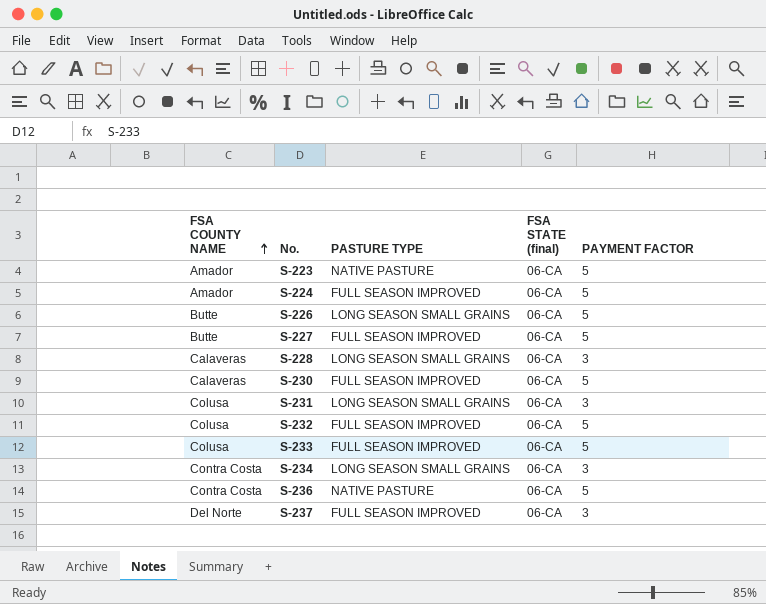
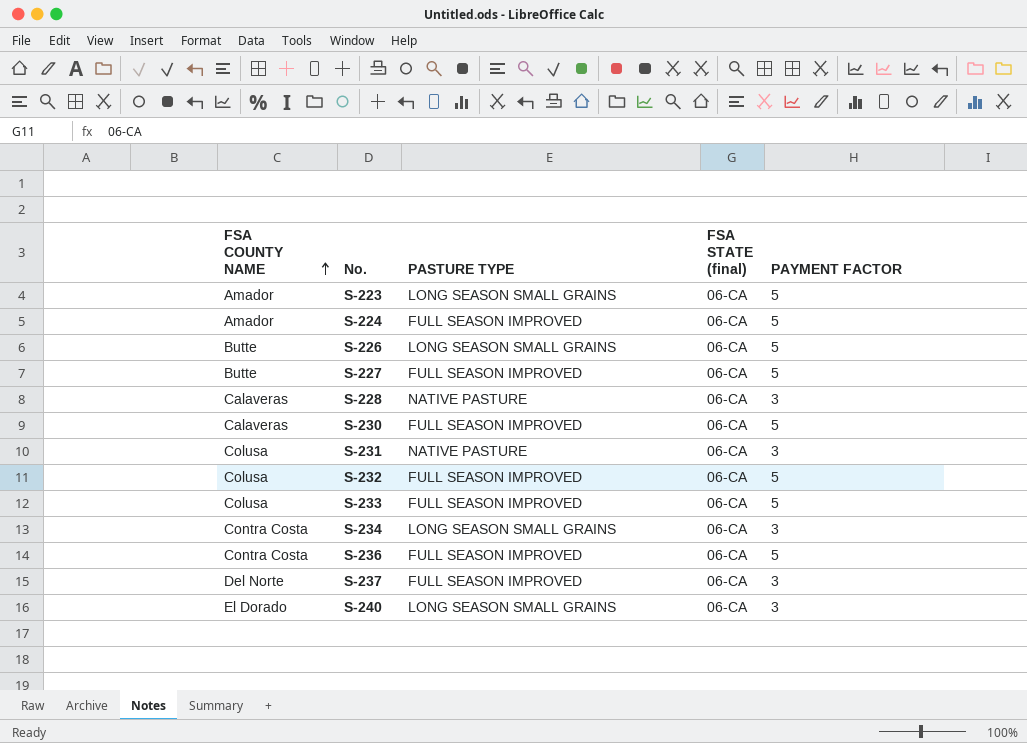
S-223 | PASTURE TYPE: NATIVE PASTURE -> LONG SEASON SMALL GRAINS
S-228 | PASTURE TYPE: LONG SEASON SMALL GRAINS -> NATIVE PASTURE
S-231 | PASTURE TYPE: LONG SEASON SMALL GRAINS -> NATIVE PASTURE
S-236 | PASTURE TYPE: NATIVE PASTURE -> FULL SEASON IMPROVED
row S-240: none -> El Dorado | LONG SEASON SMALL GRAINS | 06-CA | 3

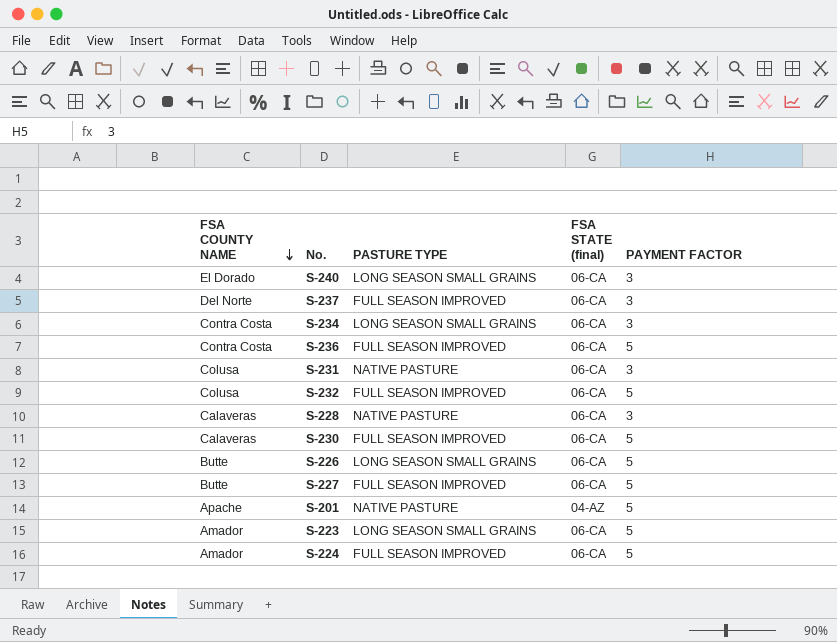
row order: FSA COUNTY NAME ascending -> FSA COUNTY NAME descending
row S-233: Colusa | FULL SEASON IMPROVED | 06-CA | 5 -> none
row S-201: none -> Apache | NATIVE PASTURE | 04-AZ | 5

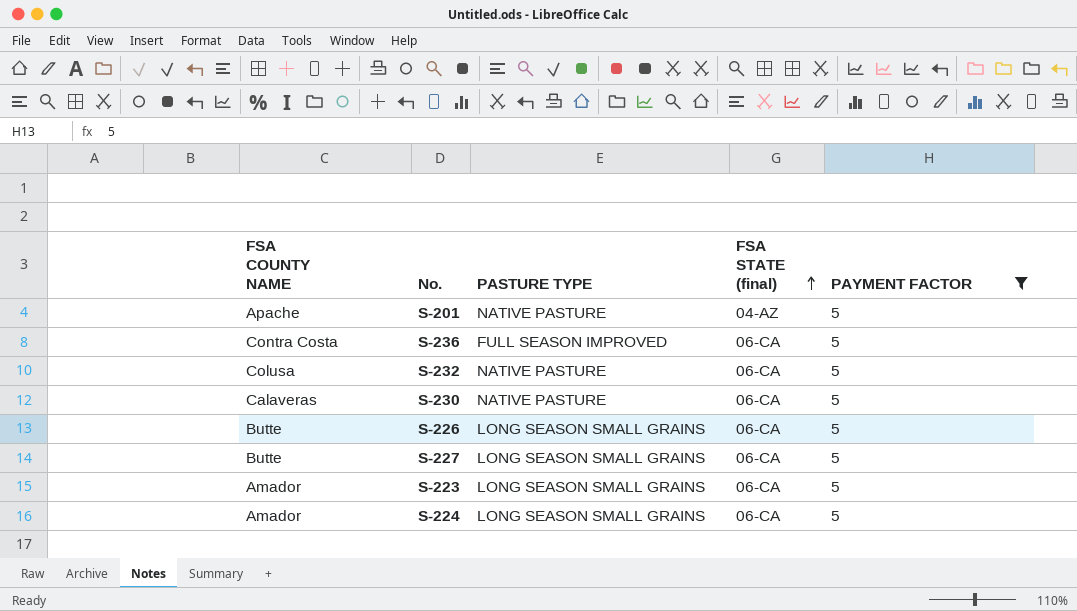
filter: none -> PAYMENT FACTOR = 5
row order: FSA COUNTY NAME descending -> FSA STATE (final) ascending
S-232 | PASTURE TYPE: FULL SEASON IMPROVED -> NATIVE PASTURE
S-230 | PASTURE TYPE: FULL SEASON IMPROVED -> NATIVE PASTURE
S-227 | PASTURE TYPE: FULL SEASON IMPROVED -> LONG SEASON SMALL GRAINS
S-224 | PASTURE TYPE: FULL SEASON IMPROVED -> LONG SEASON SMALL GRAINS

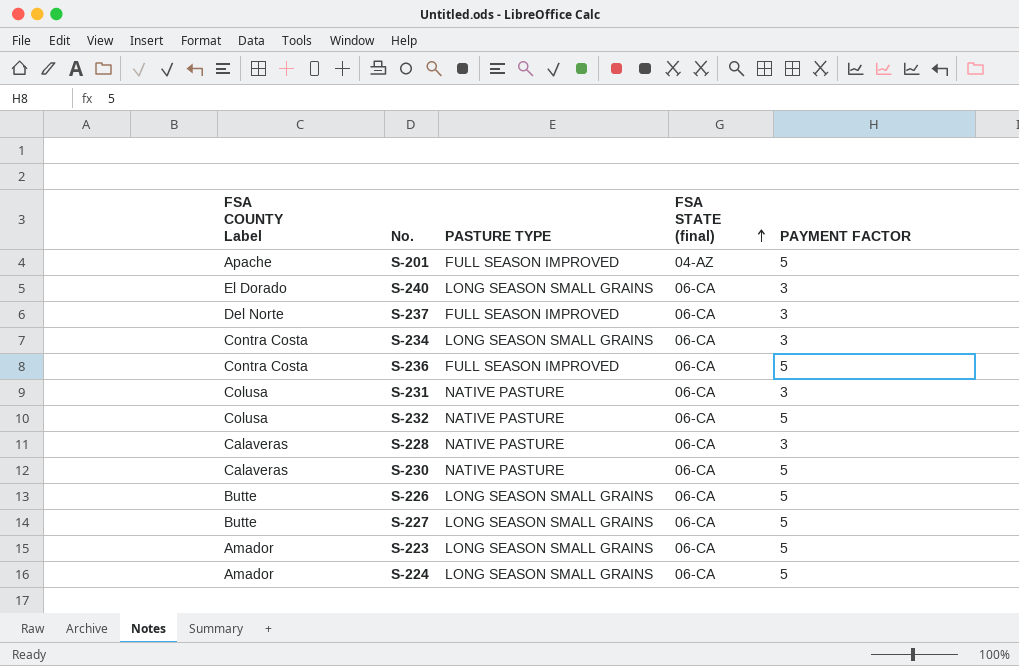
filter: PAYMENT FACTOR = 5 -> none
column name: FSA COUNTY NAME -> FSA COUNTY Label
S-201 | PASTURE TYPE: NATIVE PASTURE -> FULL SEASON IMPROVED

